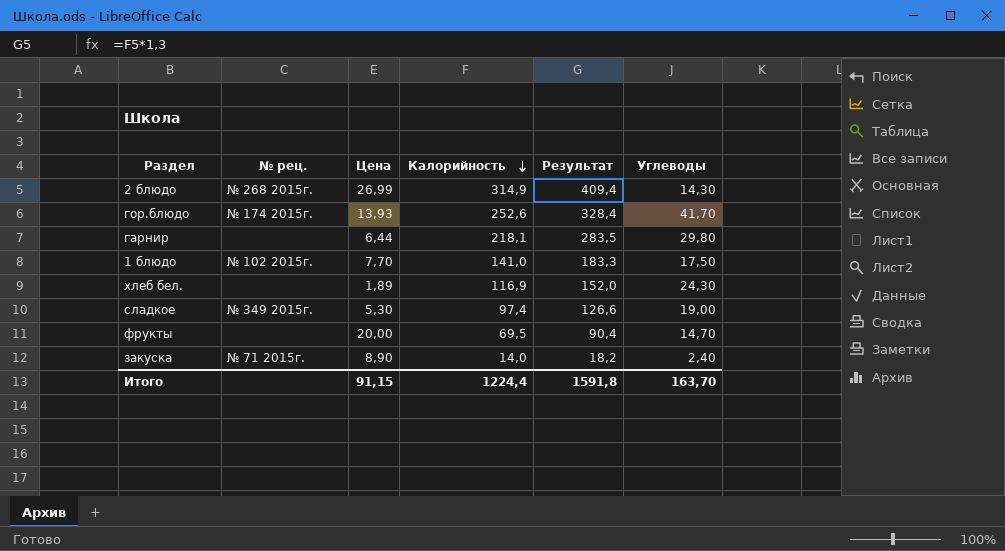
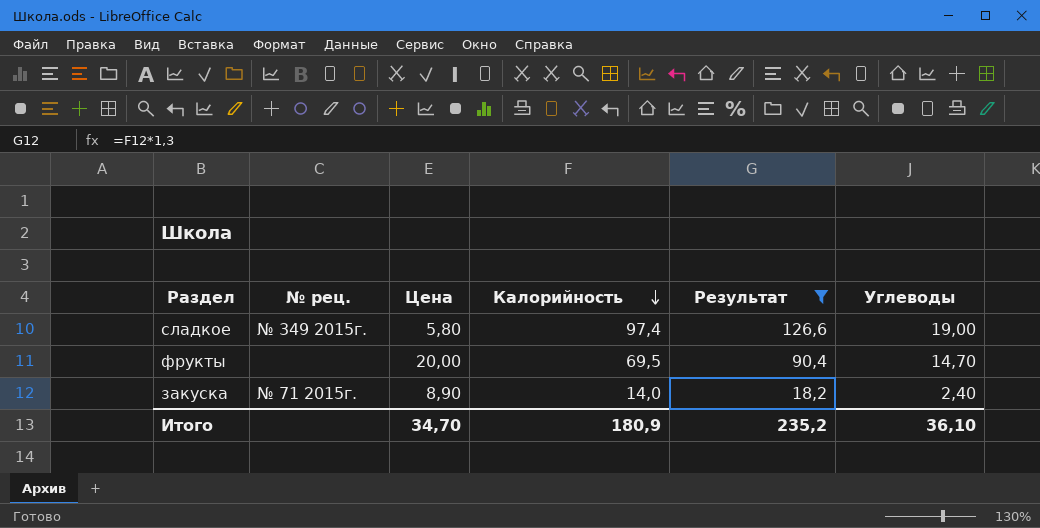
filter: none -> Результат <= 126,6
сладкое | Цена: 5,30 -> 5,80
Итого | Цена: 91,15 -> 34,70
Итого | Калорийность: 1224,4 -> 180,9
Итого | Результат: 1591,8 -> 235,2
Итого | Углеводы: 163,70 -> 36,10

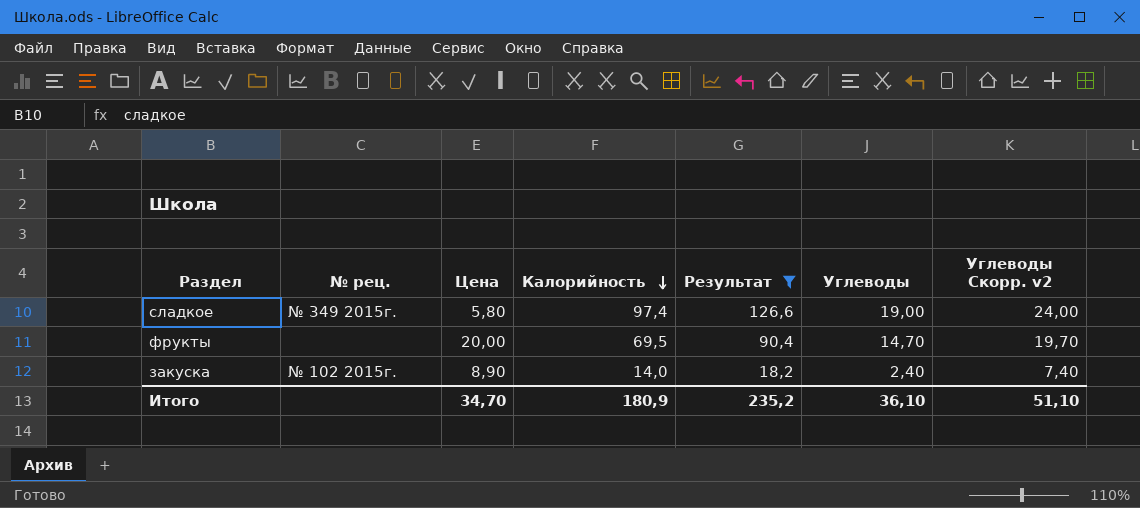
column Углеводы Скорр. v2 | formula: none -> [Углеводы] + 5
закуска | № рец.: № 71 2015г. -> № 102 2015г.

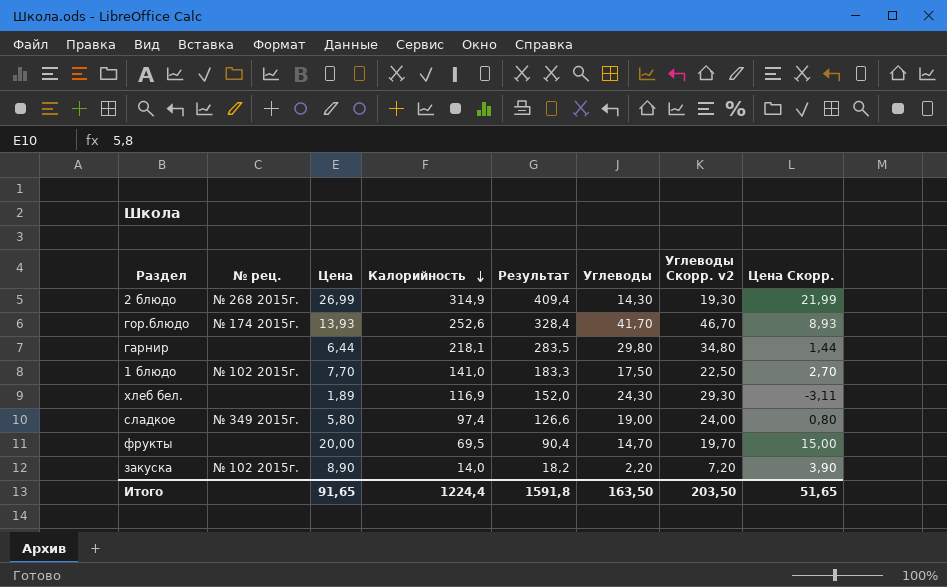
filter: Результат <= 126,6 -> none
column Цена Скорр. | formula: none -> [Цена] - 5
закуска | Углеводы: 2,40 -> 2,20
закуска | Углеводы Скорр. v2: 7,40 -> 7,20
Итого | Цена: 34,70 -> 91,65
Итого | Калорийность: 180,9 -> 1224,4
Итого | Результат: 235,2 -> 1591,8
Итого | Углеводы: 36,10 -> 163,50
Итого | Углеводы Скорр. v2: 51,10 -> 203,50

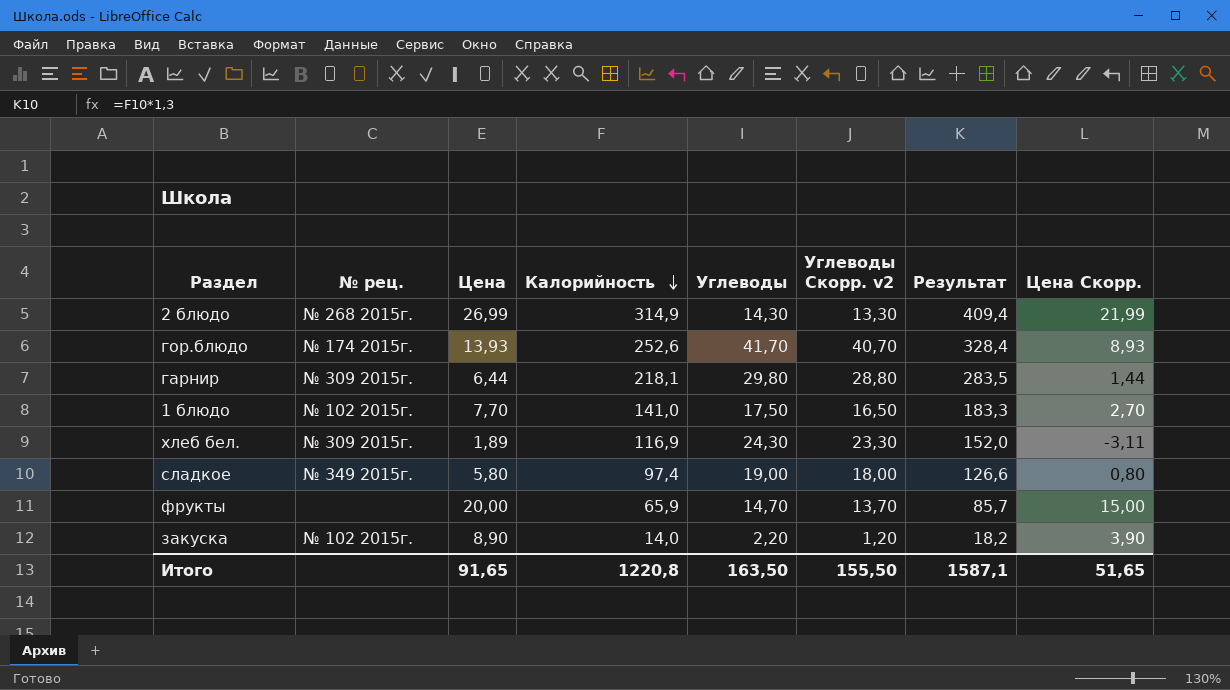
column Углеводы Скорр. v2 | formula: [Углеводы] + 5 -> [Углеводы] - 1
column Результат | position: 5 -> 7
гарнир | № рец.: none -> № 309 2015г.
хлеб бел. | № рец.: none -> № 309 2015г.
фрукты | Калорийность: 69,5 -> 65,9
фрукты | Результат: 90,4 -> 85,7
Итого | Калорийность: 1224,4 -> 1220,8
Итого | Углеводы Скорр. v2: 203,50 -> 155,50
Итого | Результат: 1591,8 -> 1587,1

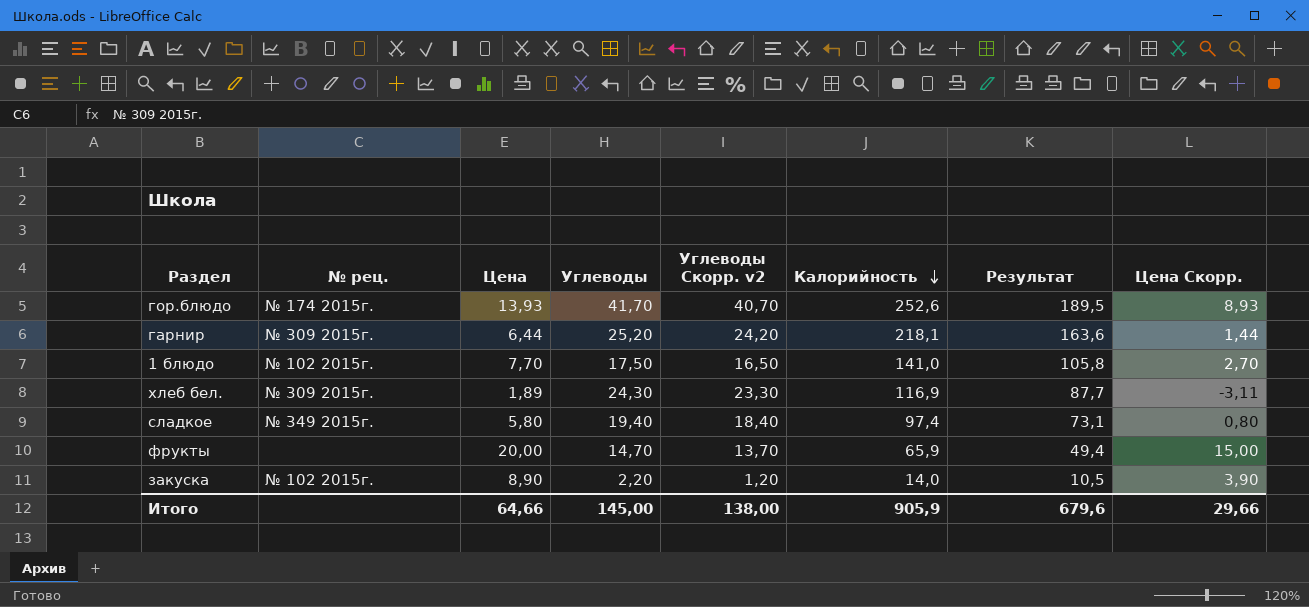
column Калорийность | position: 4 -> 6
column Результат | formula: [Калорийность] * 1,3 -> [Калорийность] * 0,75
row 2 блюдо: № 268 2015г. | 26,99 | 314,9 | 14,30 | 13,30 | 409,4 | 21,99 -> none
гарнир | Углеводы: 29,80 -> 25,20
гарнир | Углеводы Скорр. v2: 28,80 -> 24,20
сладкое | Углеводы: 19,00 -> 19,40
сладкое | Углеводы Скорр. v2: 18,00 -> 18,40
Итого | Цена: 91,65 -> 64,66
Итого | Углеводы: 163,50 -> 145,00
Итого | Углеводы Скорр. v2: 155,50 -> 138,00
Итого | Калорийность: 1220,8 -> 905,9
Итого | Результат: 1587,1 -> 679,6
Итого | Цена Скорр.: 51,65 -> 29,66

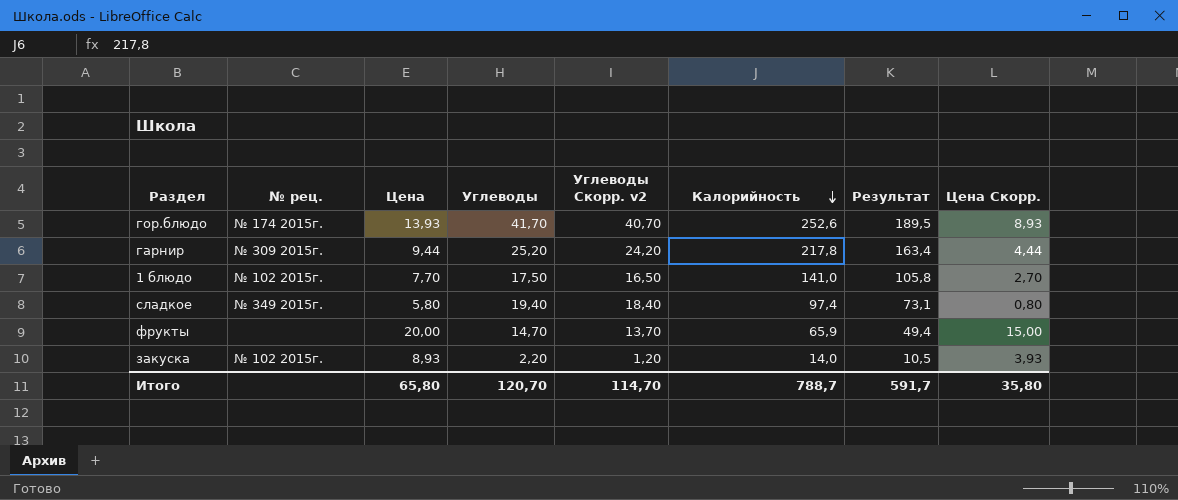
row хлеб бел.: № 309 2015г. | 1,89 | 24,30 | 23,30 | 116,9 | 87,7 | -3,11 -> none
гарнир | Цена: 6,44 -> 9,44
гарнир | Калорийность: 218,1 -> 217,8
гарнир | Результат: 163,6 -> 163,4
гарнир | Цена Скорр.: 1,44 -> 4,44
закуска | Цена: 8,90 -> 8,93
закуска | Цена Скорр.: 3,90 -> 3,93
Итого | Цена: 64,66 -> 65,80
Итого | Углеводы: 145,00 -> 120,70
Итого | Углеводы Скорр. v2: 138,00 -> 114,70
Итого | Калорийность: 905,9 -> 788,7
Итого | Результат: 679,6 -> 591,7
Итого | Цена Скорр.: 29,66 -> 35,80

